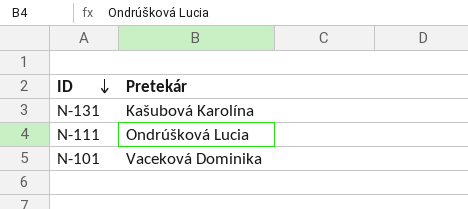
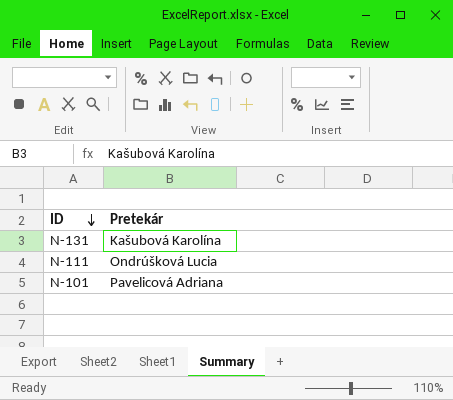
N-101 | Pretekár: Vaceková Dominika -> Pavelicová Adriana

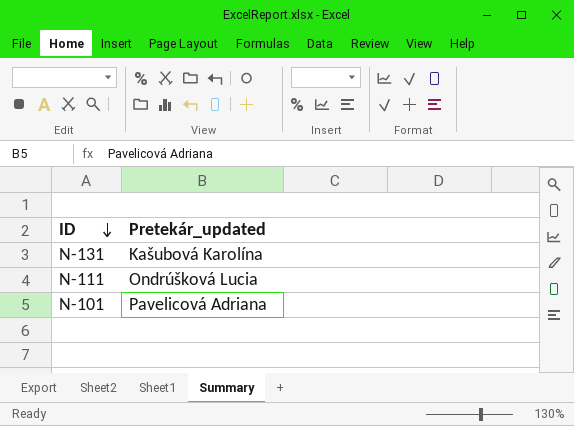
column name: Pretekár -> Pretekár_updated

